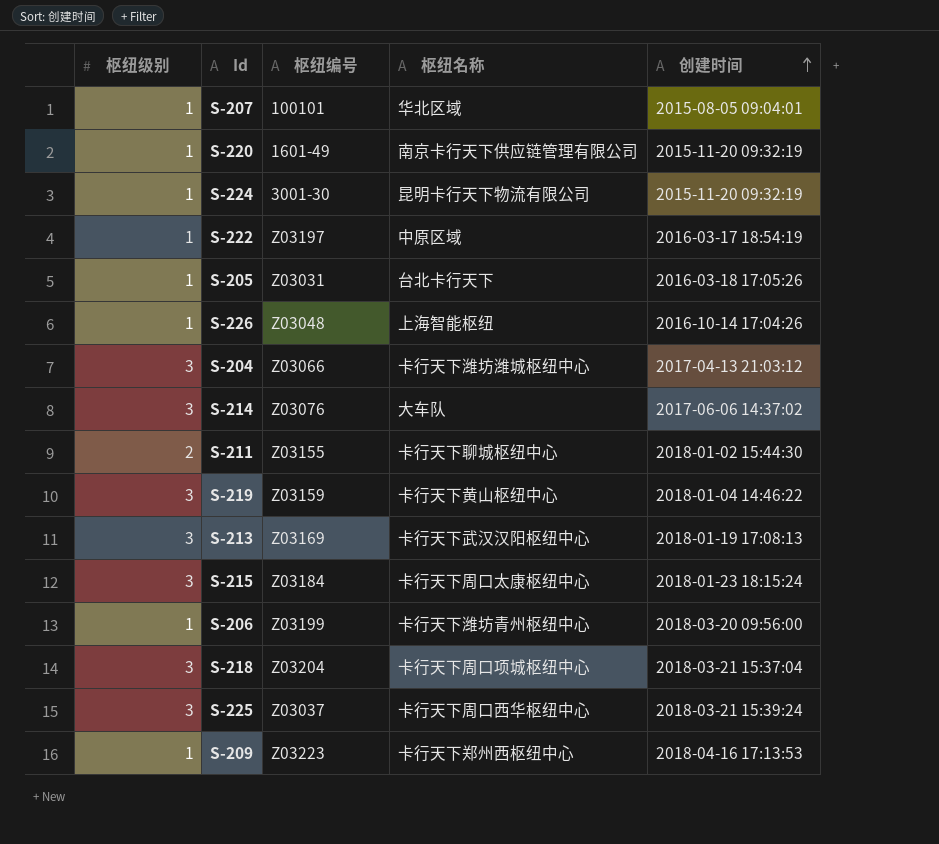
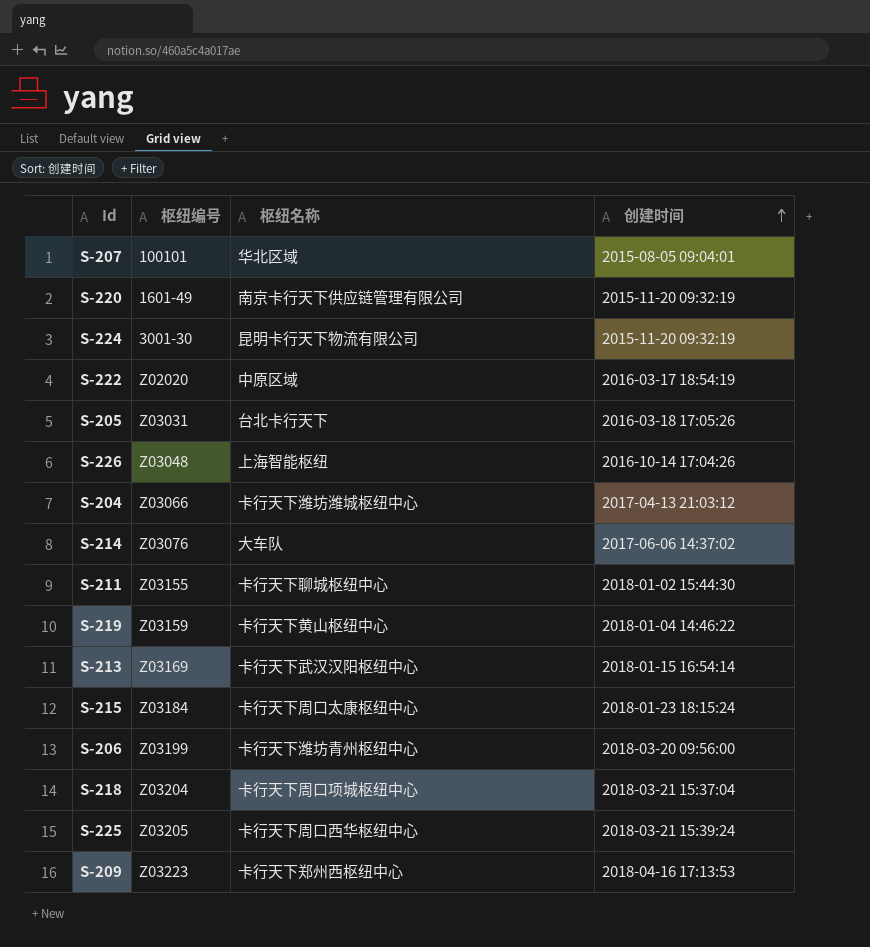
column 枢纽级别 | position: 1 -> none
S-222 | 枢纽编号: Z03197 -> Z02020
S-213 | 创建时间: 2018-01-19 17:08:13 -> 2018-01-15 16:54:14
S-225 | 枢纽编号: Z03037 -> Z03205

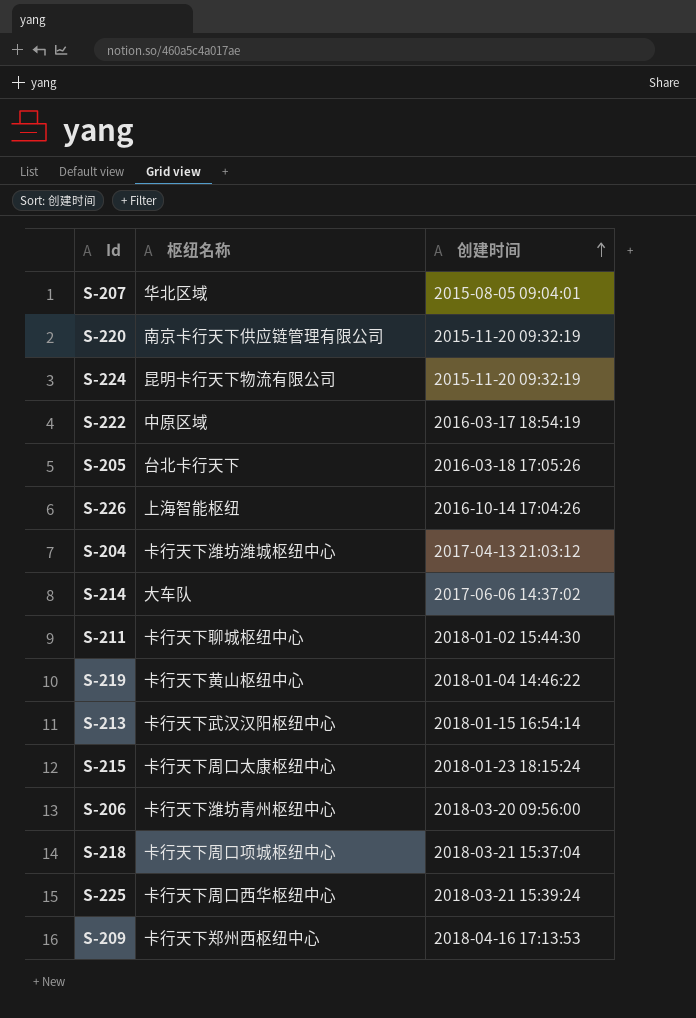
column 枢纽编号 | position: 2 -> none

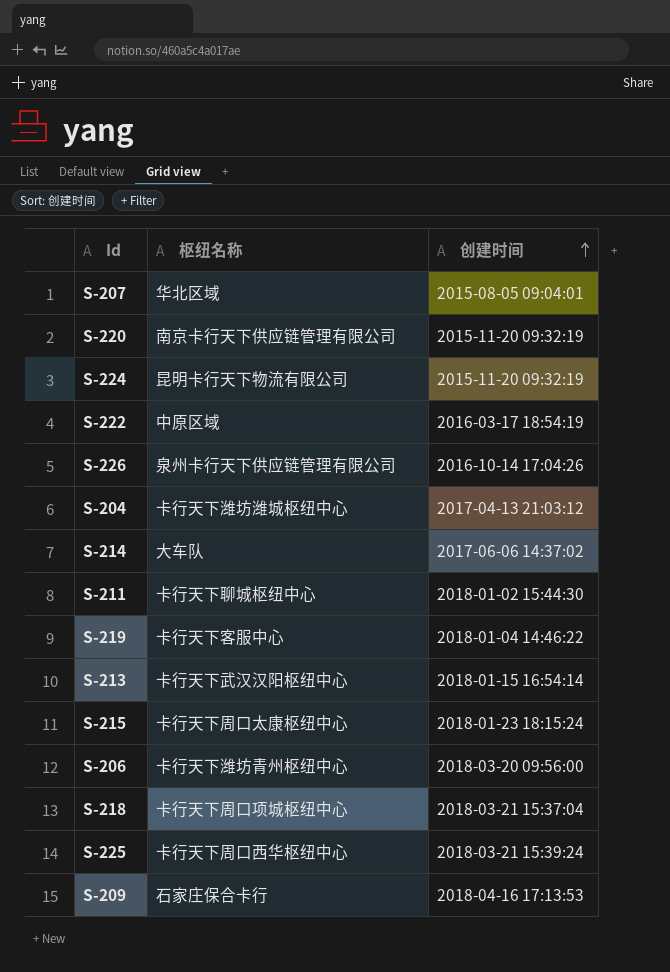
row S-205: 台北卡行天下 | 2016-03-18 17:05:26 -> none
S-226 | 枢纽名称: 上海智能枢纽 -> 泉州卡行天下供应链管理有限公司
S-219 | 枢纽名称: 卡行天下黄山枢纽中心 -> 卡行天下客服中心
S-209 | 枢纽名称: 卡行天下郑州西枢纽中心 -> 石家庄保合卡行

